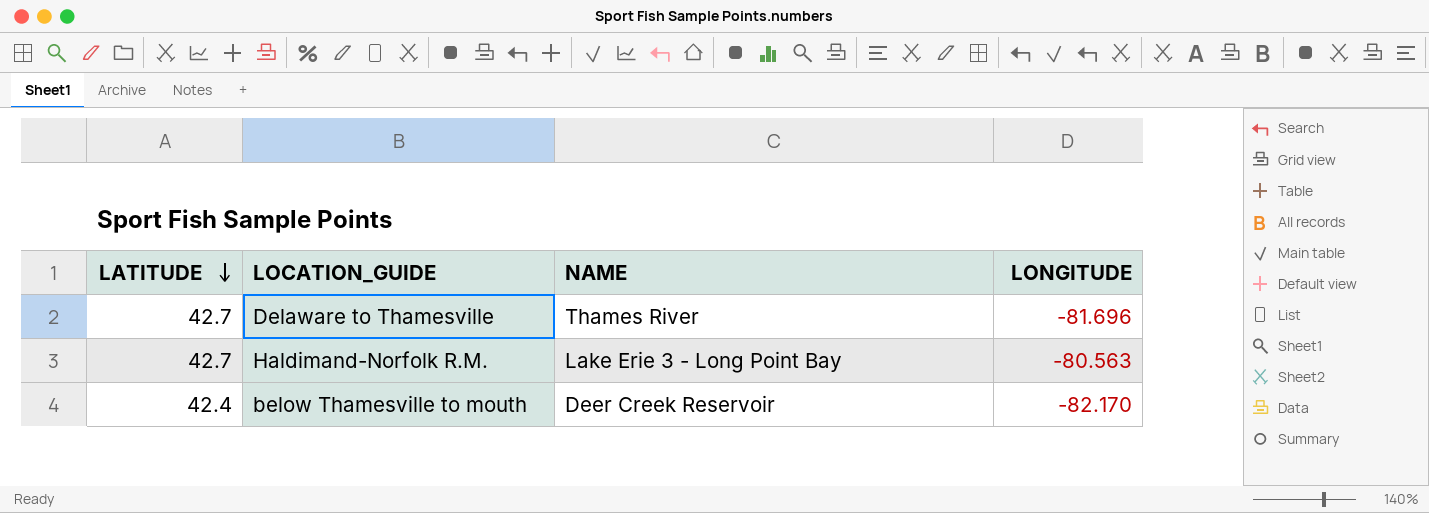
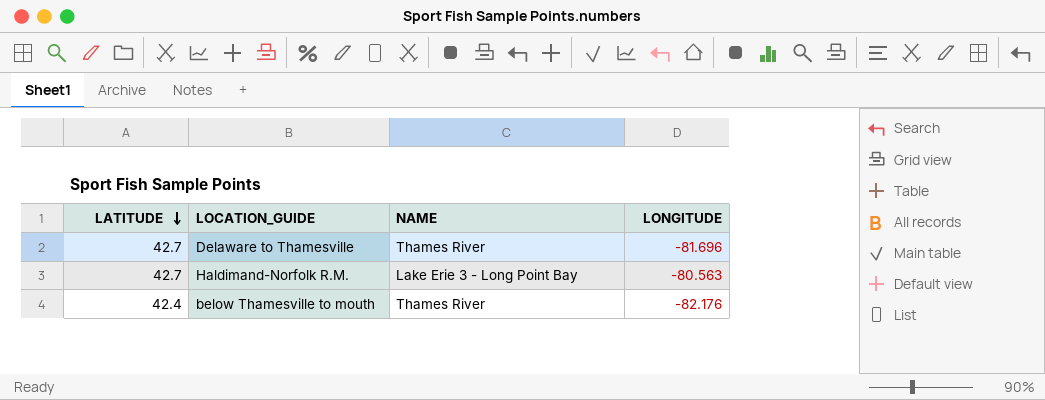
below Thamesville to mouth | NAME: Deer Creek Reservoir -> Thames River
below Thamesville to mouth | LONGITUDE: -82.170 -> -82.176

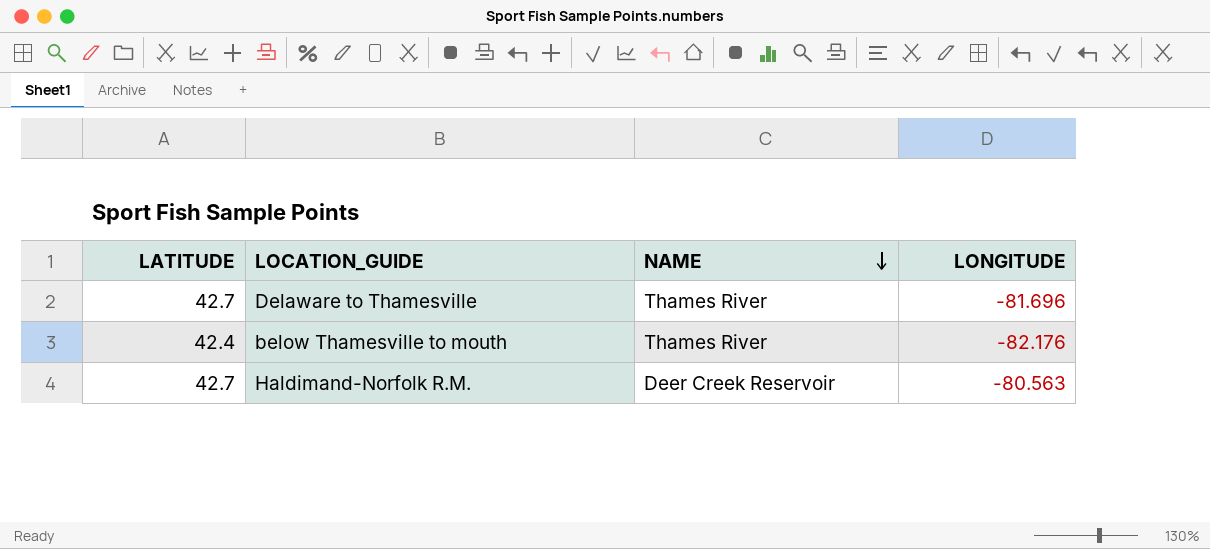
row order: LATITUDE descending -> NAME descending
Haldimand-Norfolk R.M. | NAME: Lake Erie 3 - Long Point Bay -> Deer Creek Reservoir

